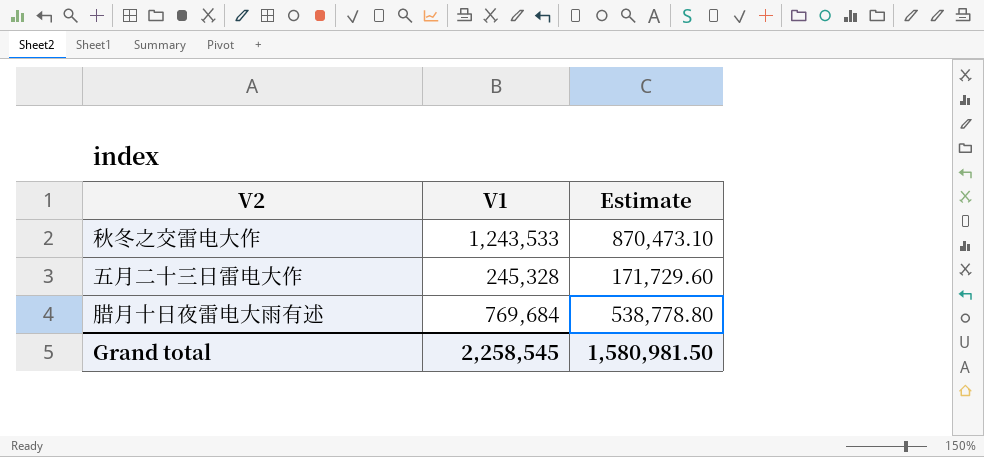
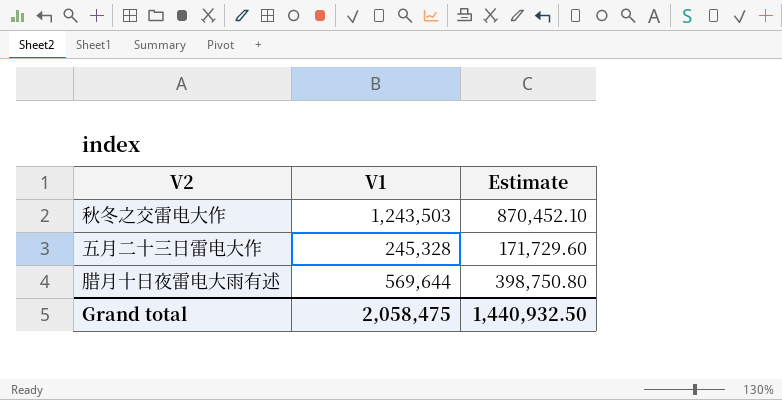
秋冬之交雷电大作 | V1: 1,243,533 -> 1,243,503
秋冬之交雷电大作 | Estimate: 870,473.10 -> 870,452.10
腊月十日夜雷电大雨有述 | V1: 769,684 -> 569,644
腊月十日夜雷电大雨有述 | Estimate: 538,778.80 -> 398,750.80
Grand total | V1: 2,258,545 -> 2,058,475
Grand total | Estimate: 1,580,981.50 -> 1,440,932.50

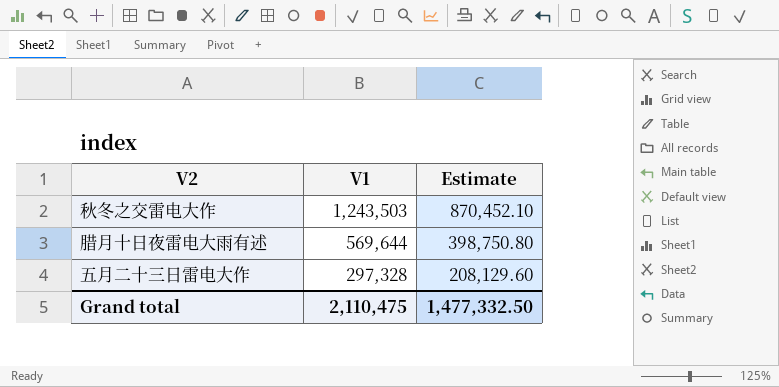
row order: none -> V1 descending
五月二十三日雷电大作 | V1: 245,328 -> 297,328
五月二十三日雷电大作 | Estimate: 171,729.60 -> 208,129.60
Grand total | V1: 2,058,475 -> 2,110,475
Grand total | Estimate: 1,440,932.50 -> 1,477,332.50

